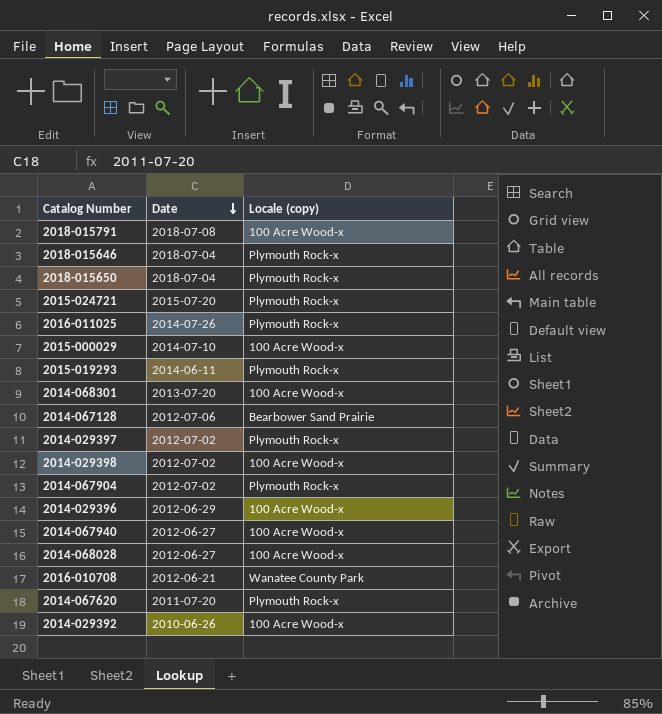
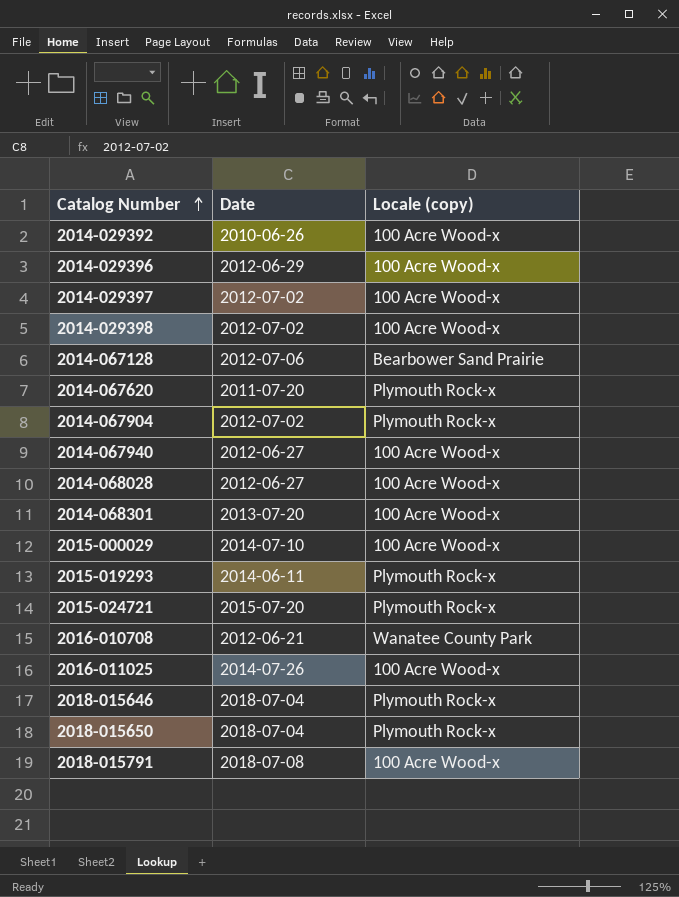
row order: Date descending -> Catalog Number ascending
2014-029397 | Locale (copy): Plymouth Rock-x -> 100 Acre Wood-x
2016-011025 | Locale (copy): Plymouth Rock-x -> 100 Acre Wood-x

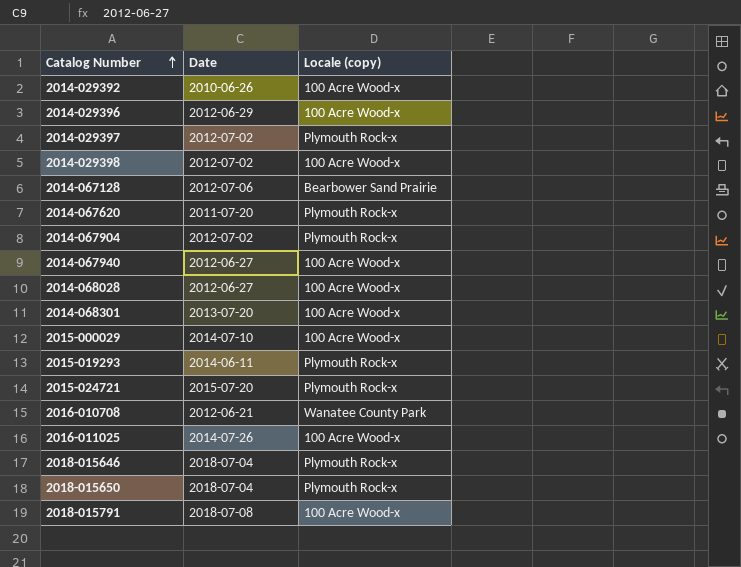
2014-029397 | Locale (copy): 100 Acre Wood-x -> Plymouth Rock-x

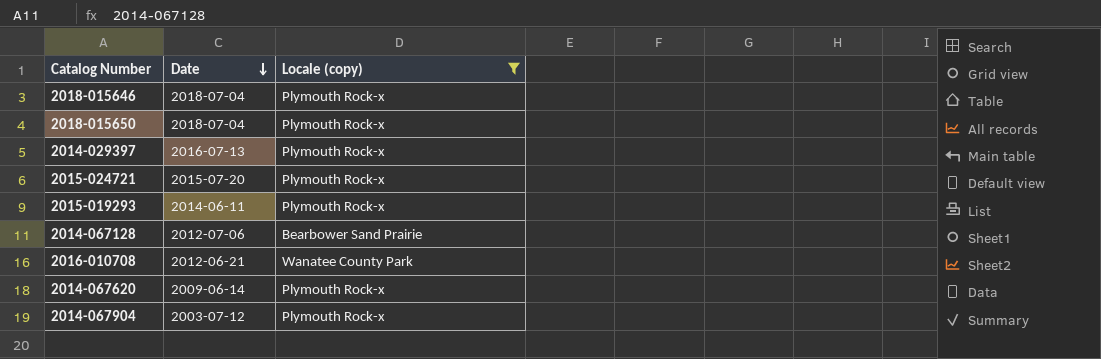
filter: none -> Locale (copy) != 100 Acre Wood-x
row order: Catalog Number ascending -> Date descending
2014-029397 | Date: 2012-07-02 -> 2016-07-13
2014-067620 | Date: 2011-07-20 -> 2009-06-14
2014-067904 | Date: 2012-07-02 -> 2003-07-12

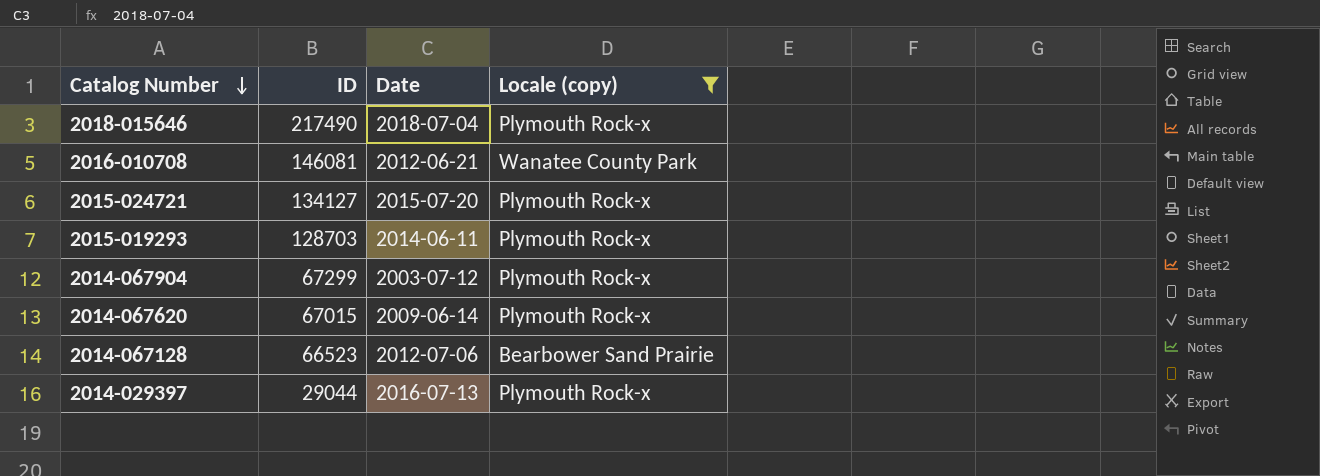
row order: Date descending -> Catalog Number descending
column ID | position: none -> 2
row 2018-015650: 2018-07-04 | Plymouth Rock-x -> none

